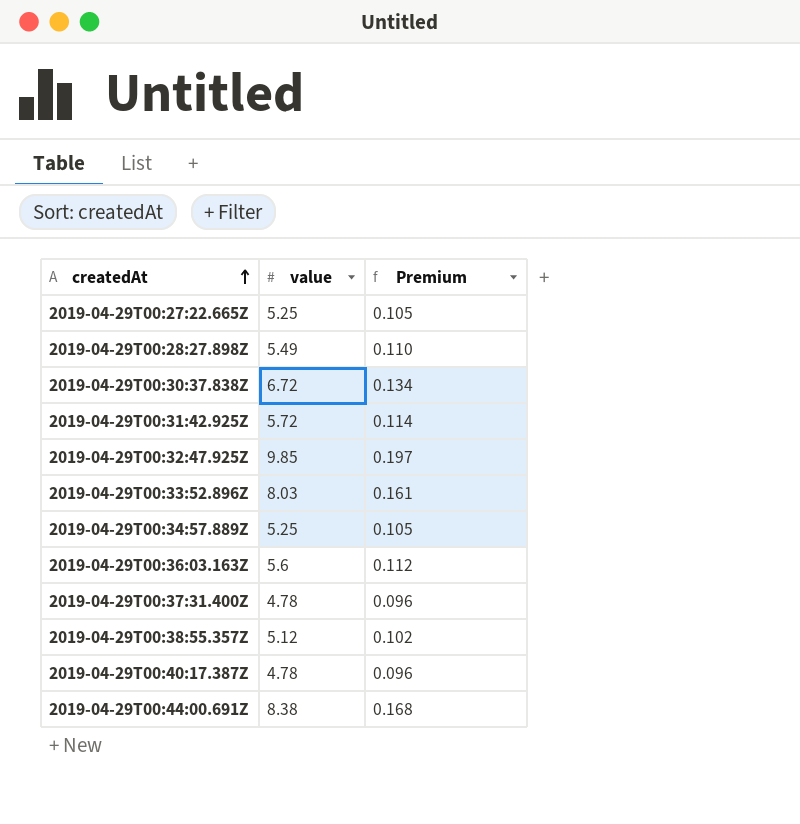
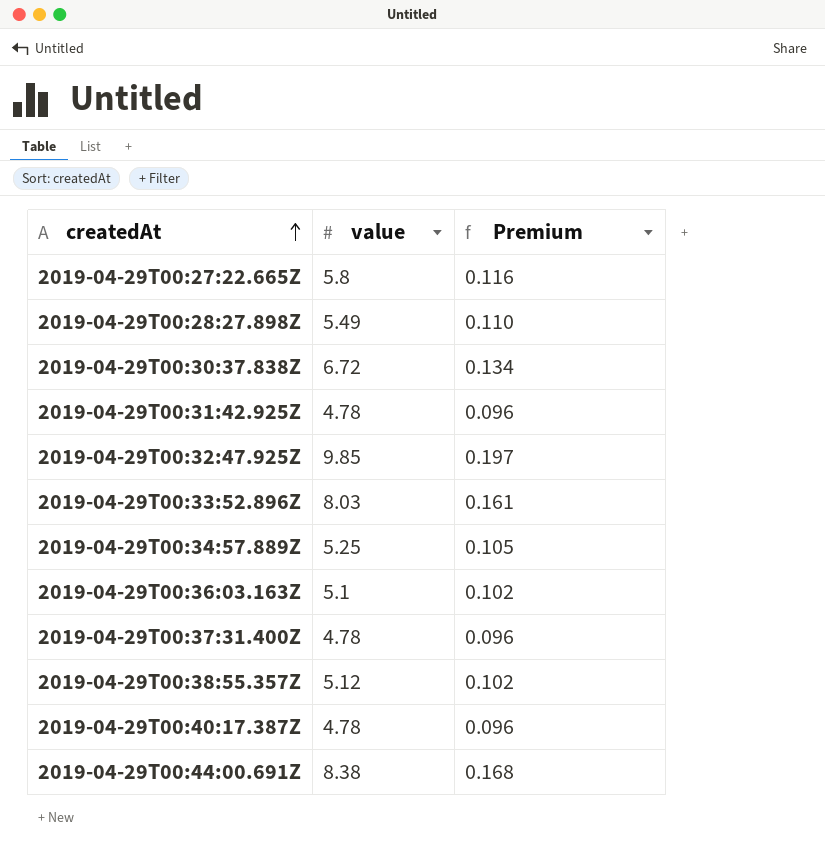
2019-04-29T00:27:22.665Z | value: 5.25 -> 5.8
2019-04-29T00:27:22.665Z | Premium: 0.105 -> 0.116
2019-04-29T00:31:42.925Z | value: 5.72 -> 4.78
2019-04-29T00:31:42.925Z | Premium: 0.114 -> 0.096
2019-04-29T00:36:03.163Z | value: 5.6 -> 5.1
2019-04-29T00:36:03.163Z | Premium: 0.112 -> 0.102

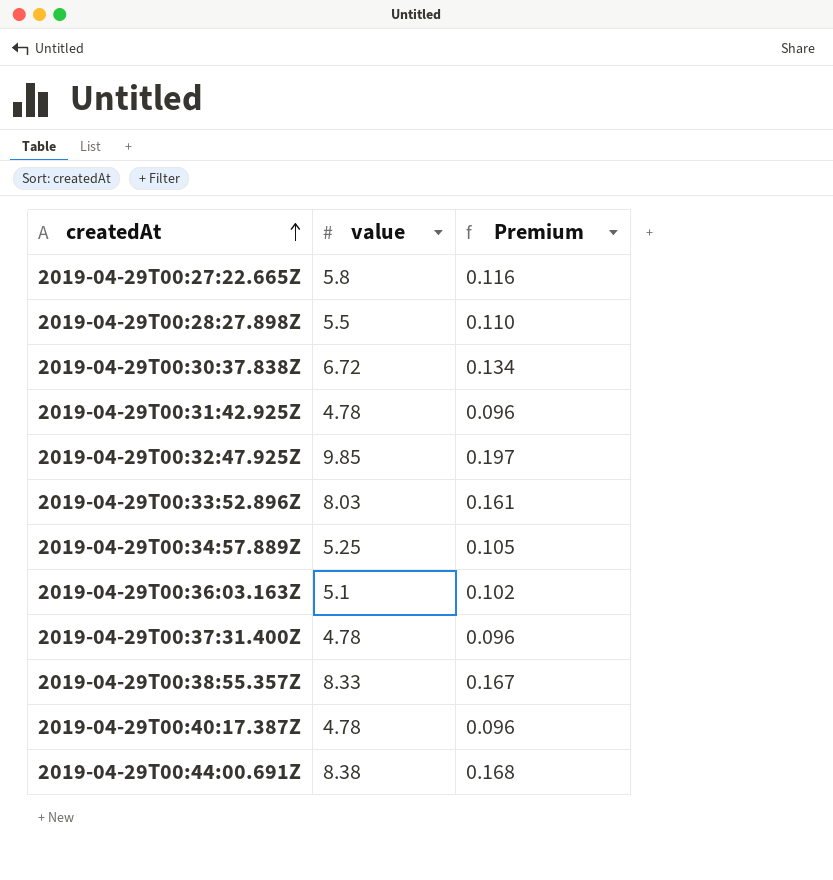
2019-04-29T00:28:27.898Z | value: 5.49 -> 5.5
2019-04-29T00:38:55.357Z | value: 5.12 -> 8.33
2019-04-29T00:38:55.357Z | Premium: 0.102 -> 0.167

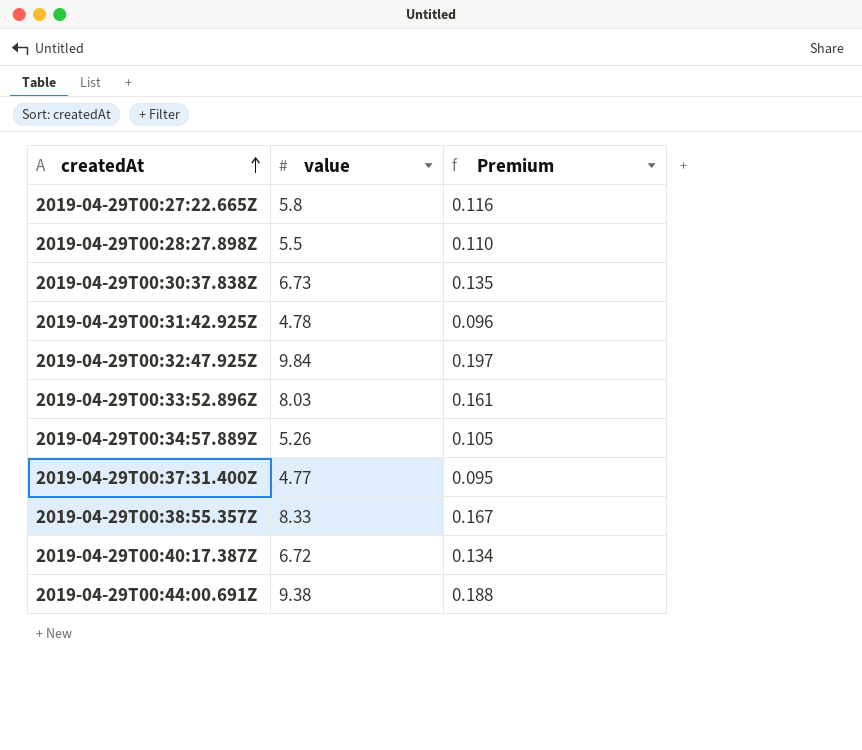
row 2019-04-29T00:36:03.163Z: 5.1 | 0.102 -> none
2019-04-29T00:30:37.838Z | value: 6.72 -> 6.73
2019-04-29T00:30:37.838Z | Premium: 0.134 -> 0.135
2019-04-29T00:32:47.925Z | value: 9.85 -> 9.84
2019-04-29T00:34:57.889Z | value: 5.25 -> 5.26
2019-04-29T00:37:31.400Z | value: 4.78 -> 4.77
2019-04-29T00:37:31.400Z | Premium: 0.096 -> 0.095
2019-04-29T00:40:17.387Z | value: 4.78 -> 6.72
2019-04-29T00:40:17.387Z | Premium: 0.096 -> 0.134
2019-04-29T00:44:00.691Z | value: 8.38 -> 9.38
2019-04-29T00:44:00.691Z | Premium: 0.168 -> 0.188

